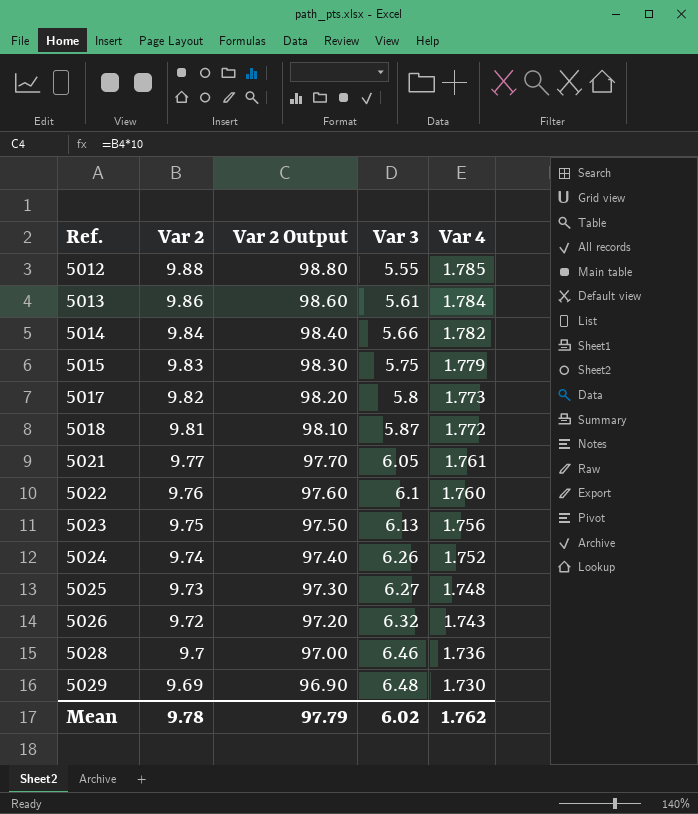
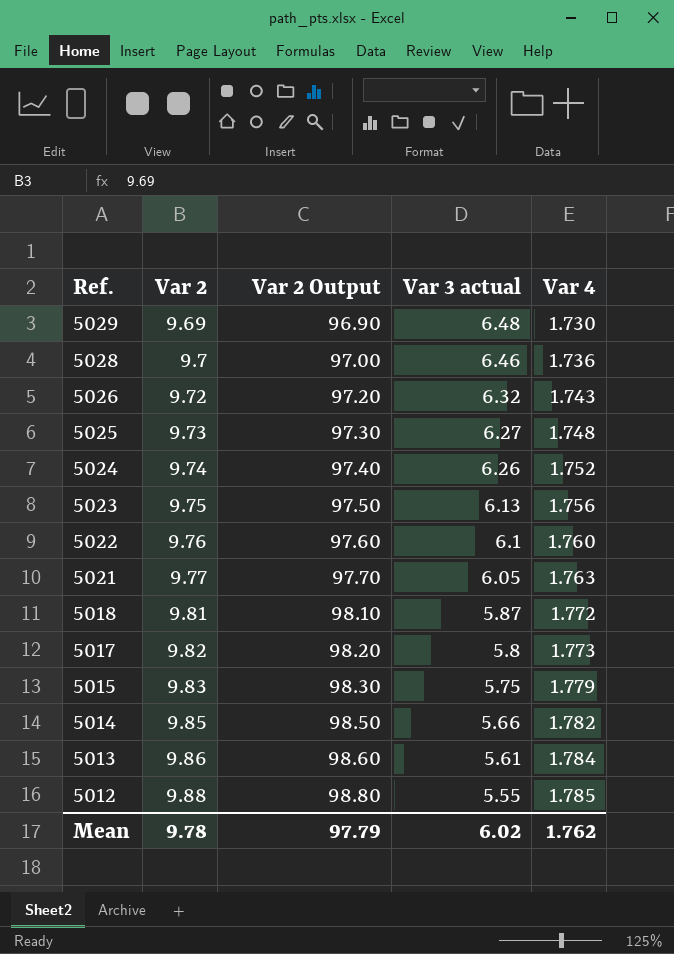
row order: Ref. ascending -> Ref. descending
column name: Var 3 -> Var 3 actual
5021 | Var 4: 1.761 -> 1.763
5014 | Var 2: 9.84 -> 9.85
5014 | Var 2 Output: 98.40 -> 98.50

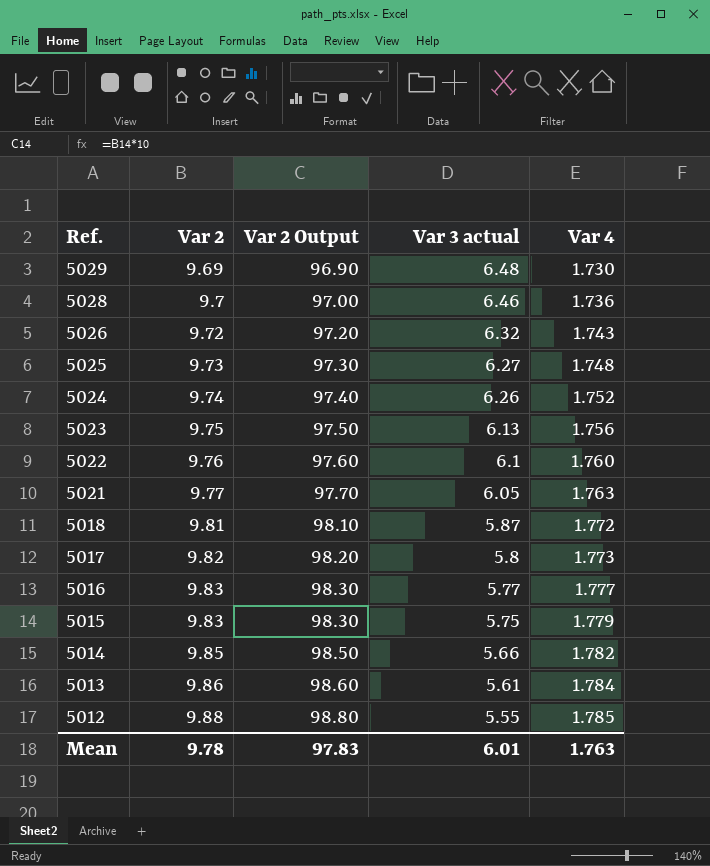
row 5016: none -> 9.83 | 98.30 | 5.77 | 1.777
Mean | Var 2 Output: 97.79 -> 97.83
Mean | Var 3 actual: 6.02 -> 6.01
Mean | Var 4: 1.762 -> 1.763

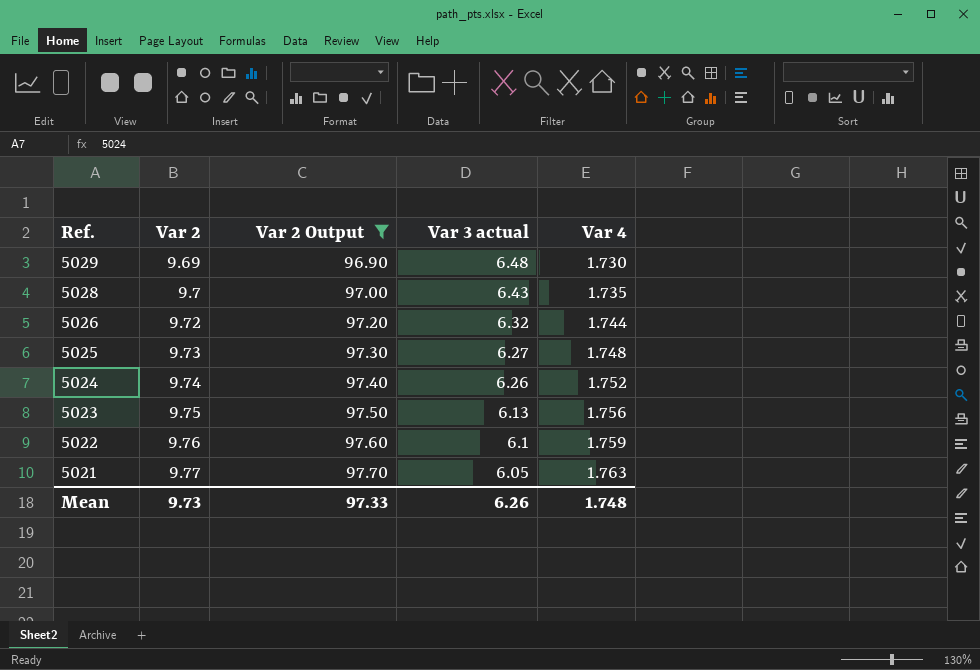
filter: none -> Var 2 Output <= 97.70
5028 | Var 3 actual: 6.46 -> 6.43
5028 | Var 4: 1.736 -> 1.735
5026 | Var 4: 1.743 -> 1.744
5022 | Var 4: 1.760 -> 1.759
Mean | Var 2: 9.78 -> 9.73
Mean | Var 2 Output: 97.83 -> 97.33
Mean | Var 3 actual: 6.01 -> 6.26
Mean | Var 4: 1.763 -> 1.748

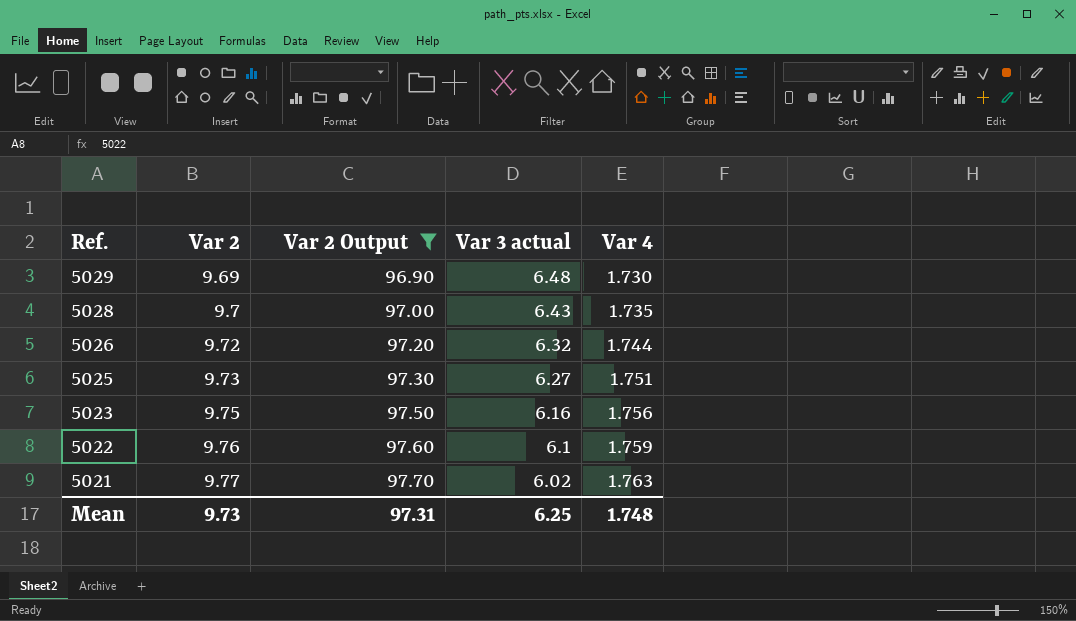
row 5024: 9.74 | 97.40 | 6.26 | 1.752 -> none
5025 | Var 4: 1.748 -> 1.751
5023 | Var 3 actual: 6.13 -> 6.16
5021 | Var 3 actual: 6.05 -> 6.02
Mean | Var 2 Output: 97.33 -> 97.31
Mean | Var 3 actual: 6.26 -> 6.25

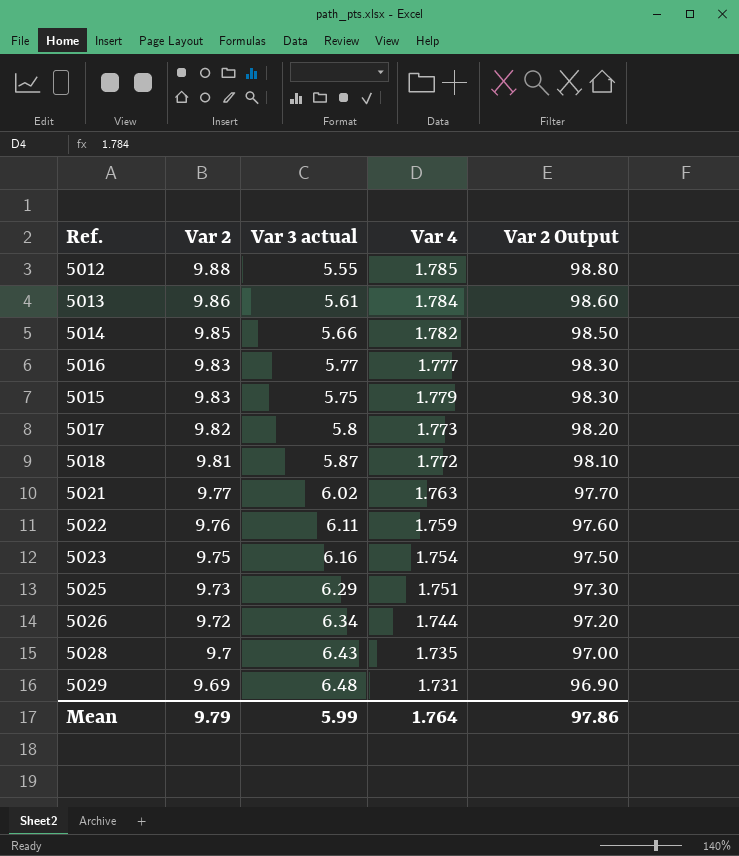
filter: Var 2 Output <= 97.70 -> none
row order: Ref. descending -> Var 2 descending
column Var 2 Output | position: 3 -> 5
5022 | Var 3 actual: 6.1 -> 6.11
5023 | Var 4: 1.756 -> 1.754
5025 | Var 3 actual: 6.27 -> 6.29
5026 | Var 3 actual: 6.32 -> 6.34
5029 | Var 4: 1.730 -> 1.731
Mean | Var 2: 9.73 -> 9.79
Mean | Var 3 actual: 6.25 -> 5.99
Mean | Var 4: 1.748 -> 1.764
Mean | Var 2 Output: 97.31 -> 97.86

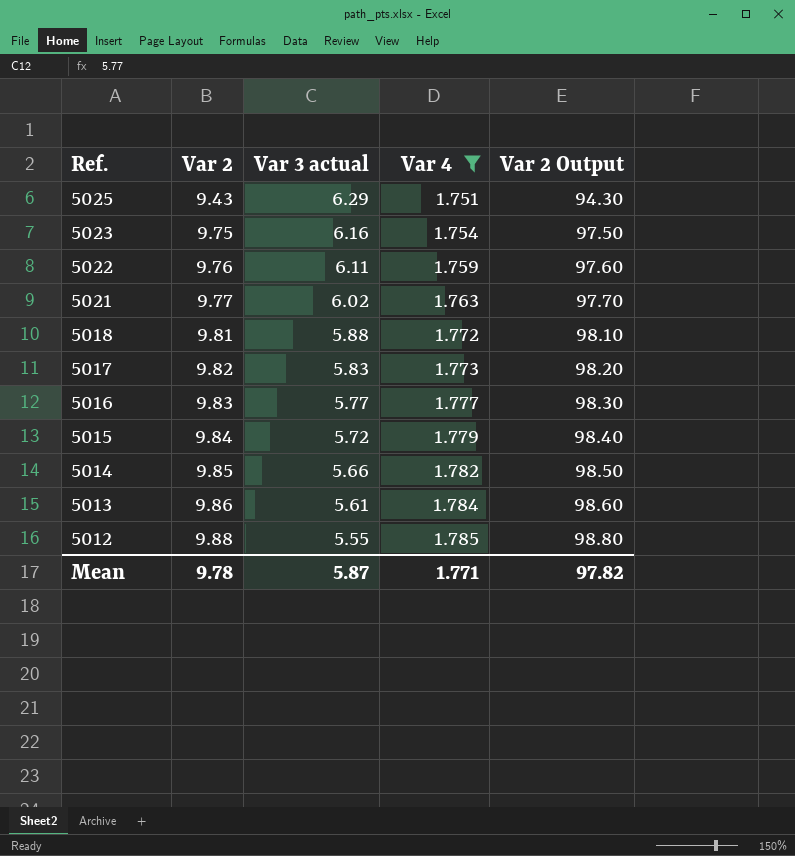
filter: none -> Var 4 >= 1.751
row order: Var 2 descending -> Ref. descending
5025 | Var 2: 9.73 -> 9.43
5025 | Var 2 Output: 97.30 -> 94.30
5018 | Var 3 actual: 5.87 -> 5.88
5017 | Var 3 actual: 5.8 -> 5.83
5015 | Var 2: 9.83 -> 9.84
5015 | Var 3 actual: 5.75 -> 5.72
5015 | Var 2 Output: 98.30 -> 98.40
Mean | Var 2: 9.79 -> 9.78
Mean | Var 3 actual: 5.99 -> 5.87
Mean | Var 4: 1.764 -> 1.771
Mean | Var 2 Output: 97.86 -> 97.82

